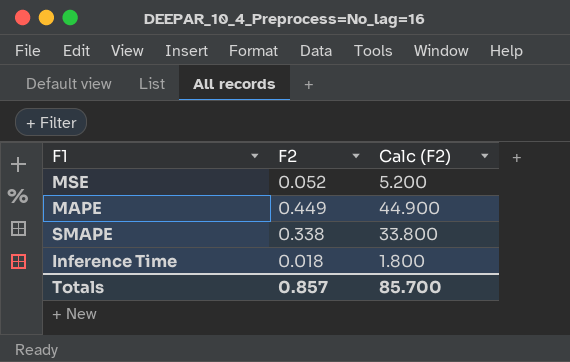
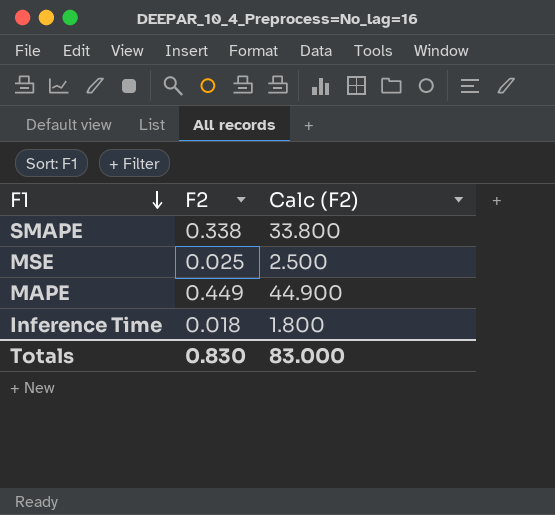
row order: none -> F1 descending
MSE | F2: 0.052 -> 0.025
MSE | Calc (F2): 5.200 -> 2.500
Totals | F2: 0.857 -> 0.830
Totals | Calc (F2): 85.700 -> 83.000

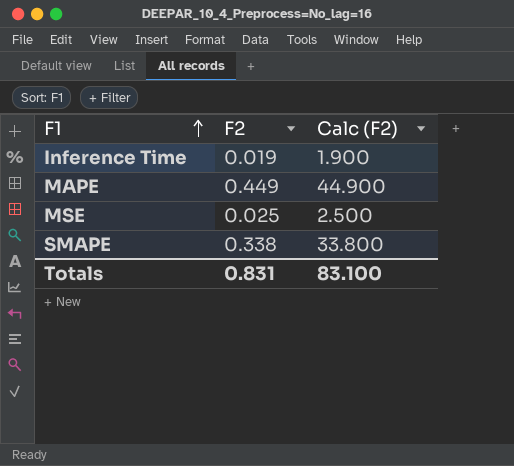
row order: F1 descending -> F1 ascending
Inference Time | F2: 0.018 -> 0.019
Inference Time | Calc (F2): 1.800 -> 1.900
Totals | F2: 0.830 -> 0.831
Totals | Calc (F2): 83.000 -> 83.100

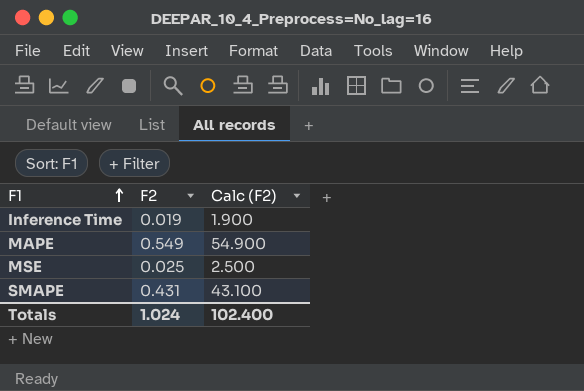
MAPE | F2: 0.449 -> 0.549
MAPE | Calc (F2): 44.900 -> 54.900
SMAPE | F2: 0.338 -> 0.431
SMAPE | Calc (F2): 33.800 -> 43.100
Totals | F2: 0.831 -> 1.024
Totals | Calc (F2): 83.100 -> 102.400

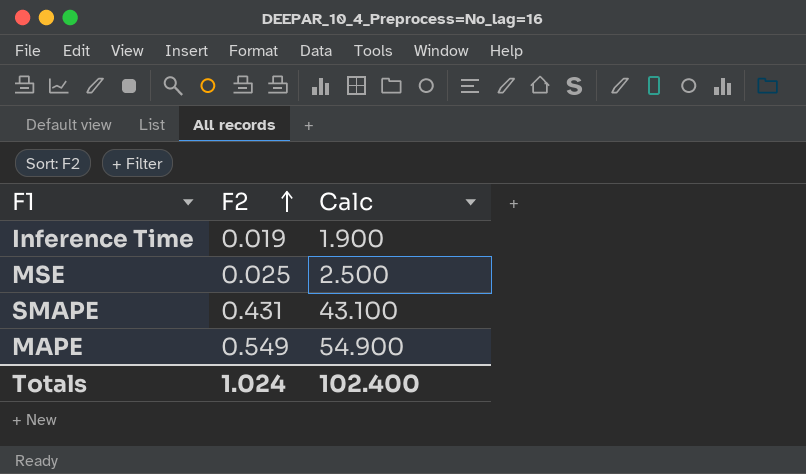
row order: F1 ascending -> F2 ascending
column name: Calc (F2) -> Calc

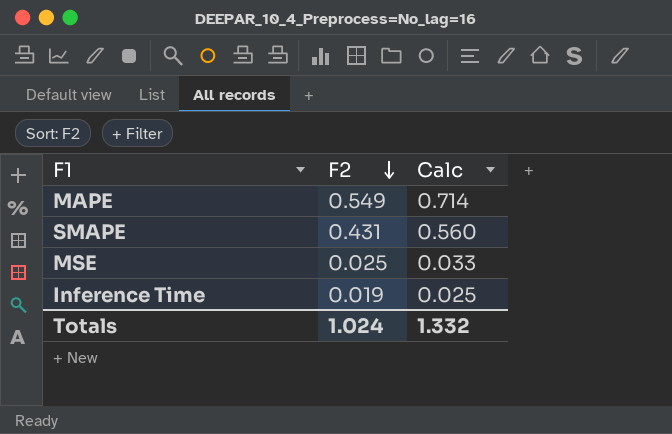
row order: F2 ascending -> F2 descending
column Calc | formula: [F2] * 100 -> [F2] * 1.3
Totals | Calc: 102.400 -> 1.332

